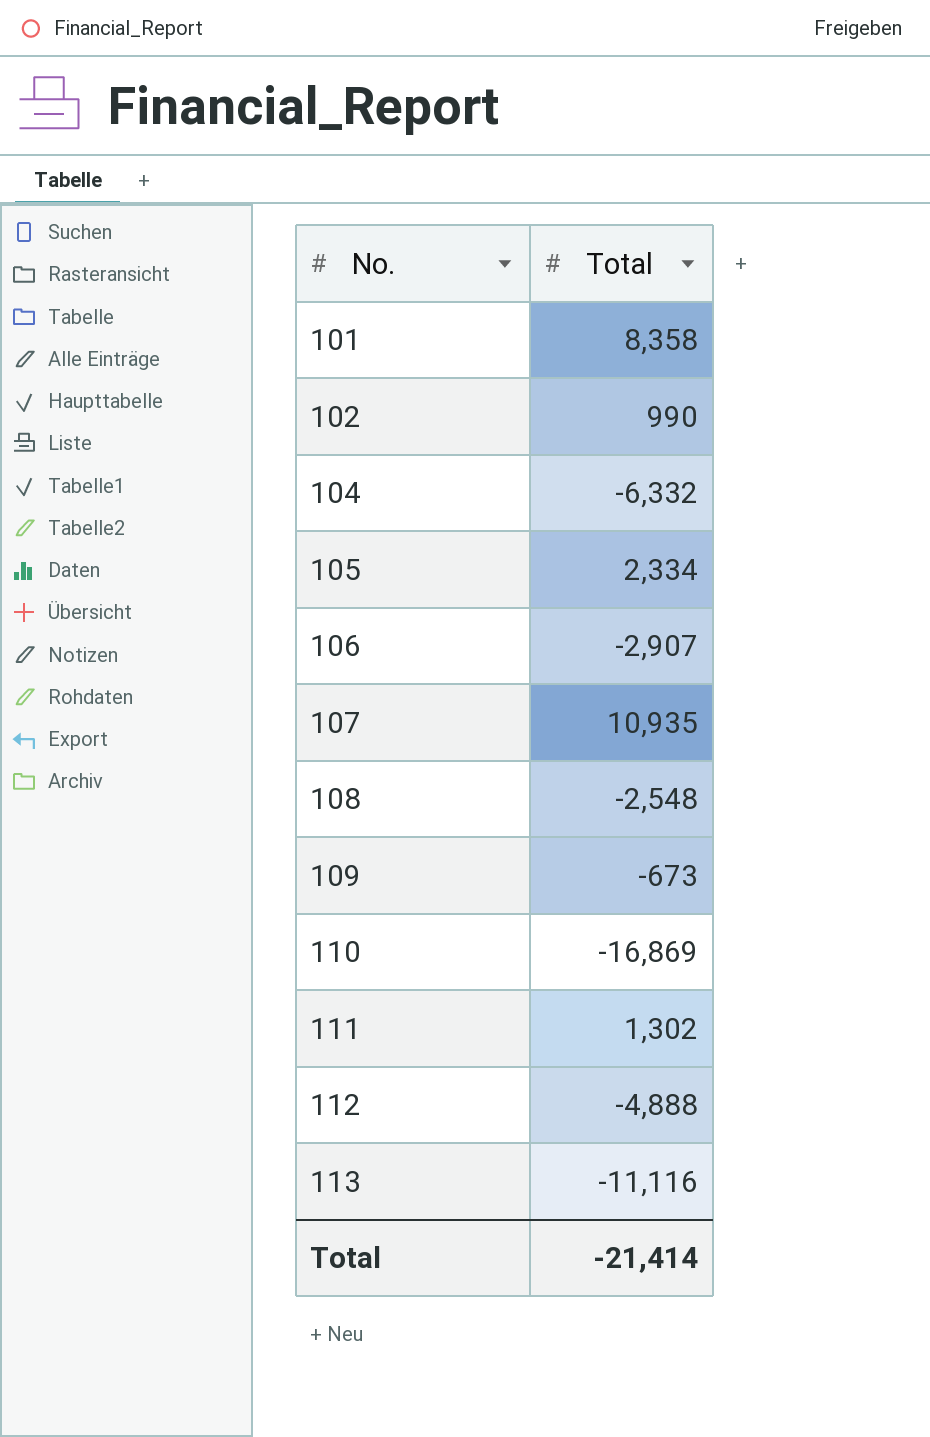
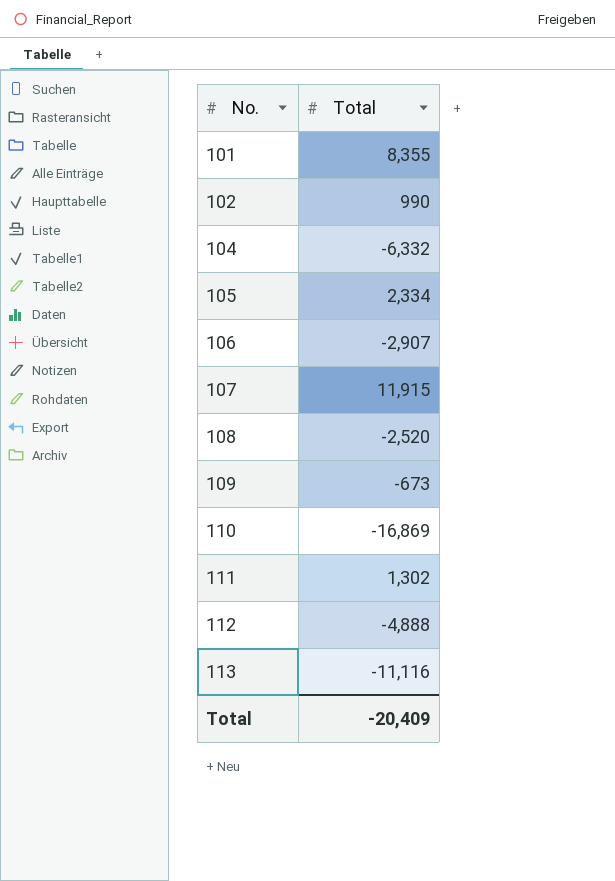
101 | Total: 8,358 -> 8,355
107 | Total: 10,935 -> 11,915
108 | Total: -2,548 -> -2,520
Total | Total: -21,414 -> -20,409

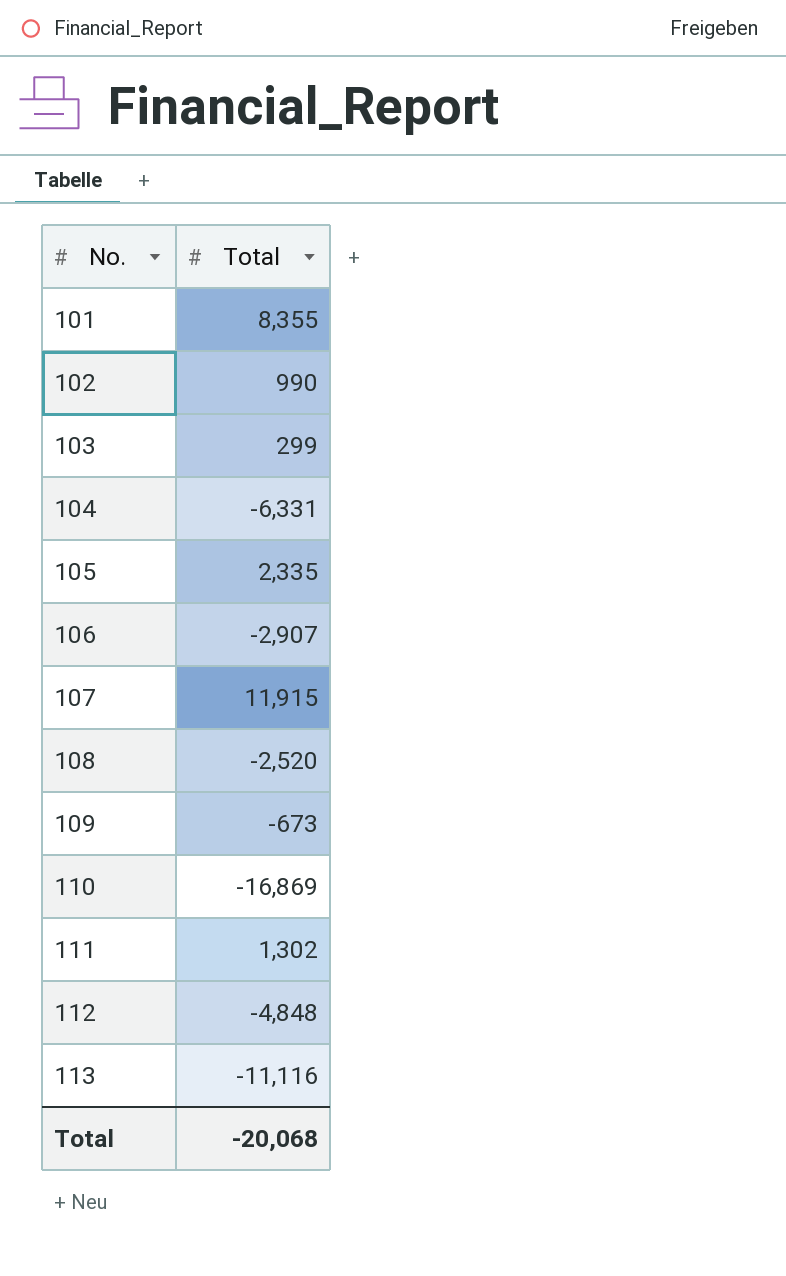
row 103: none -> 299
104 | Total: -6,332 -> -6,331
105 | Total: 2,334 -> 2,335
112 | Total: -4,888 -> -4,848
Total | Total: -20,409 -> -20,068

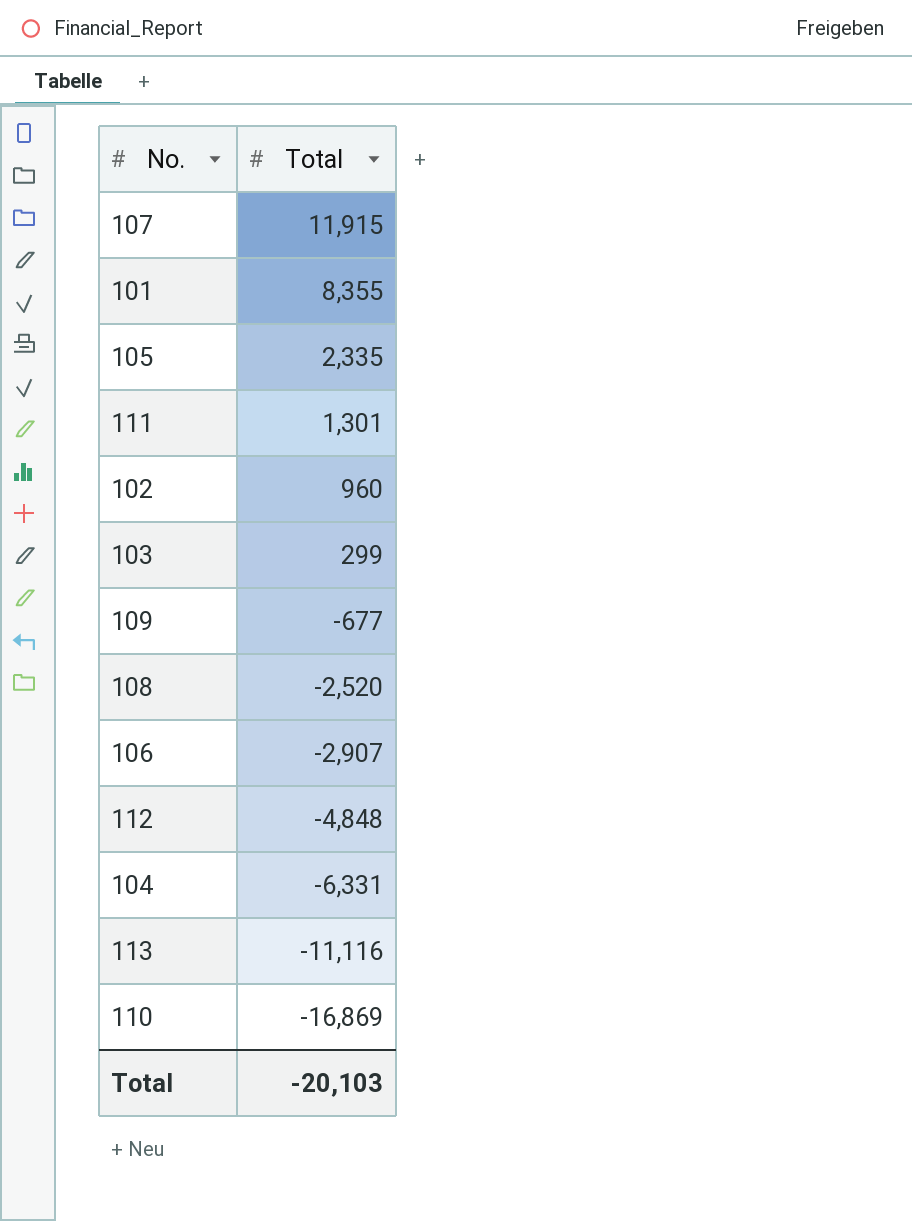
row order: No. ascending -> Total descending
111 | Total: 1,302 -> 1,301
102 | Total: 990 -> 960
109 | Total: -673 -> -677
Total | Total: -20,068 -> -20,103

